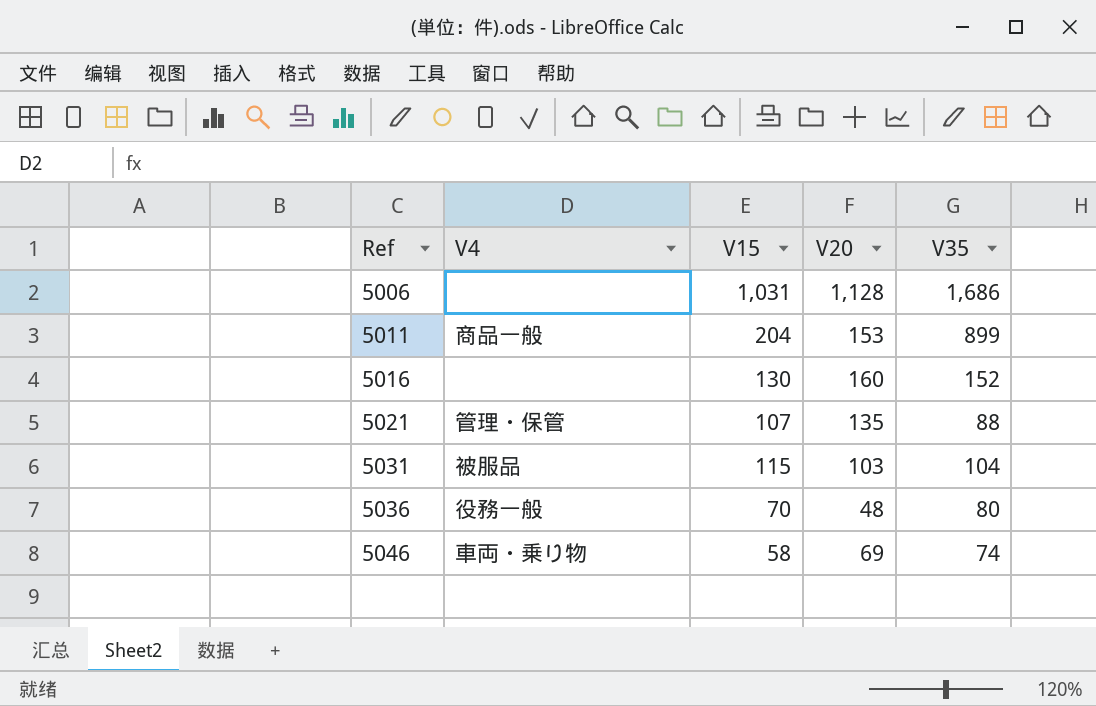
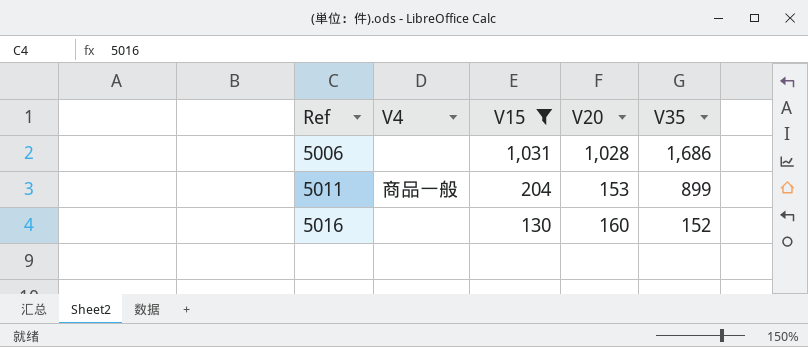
filter: none -> V15 >= 130
5006 | V20: 1,128 -> 1,028

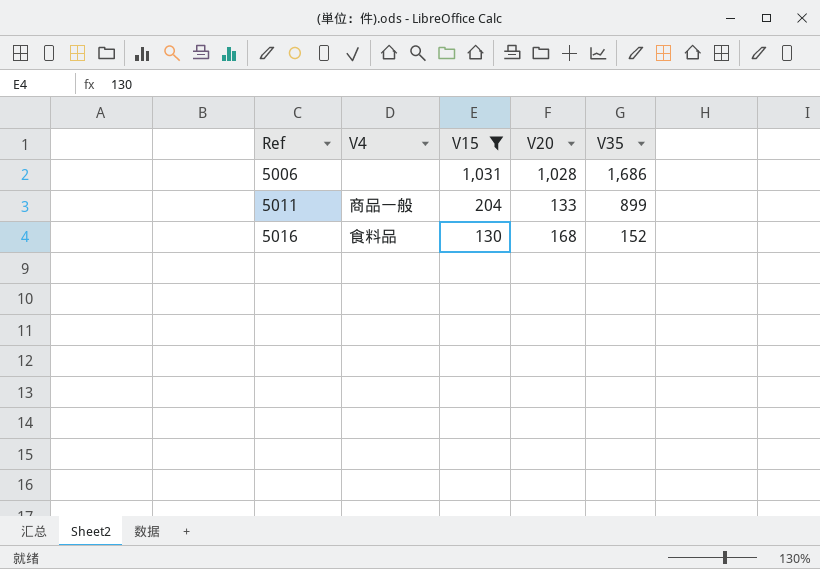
5011 | V20: 153 -> 133
5016 | V4: none -> 食料品
5016 | V20: 160 -> 168

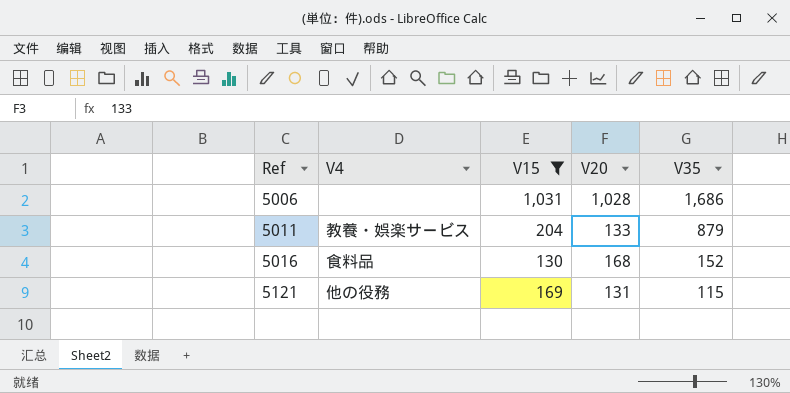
5011 | V4: 商品一般 -> 教養・娯楽サービス
5011 | V35: 899 -> 879
row 5121: none -> 他の役務 | 169 | 131 | 115

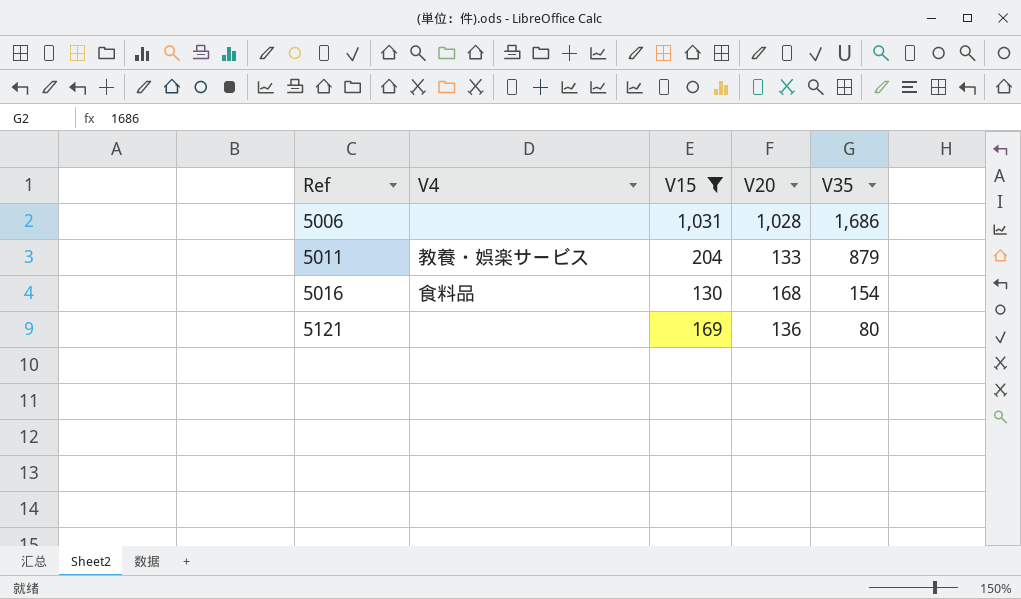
5016 | V35: 152 -> 154
5121 | V4: 他の役務 -> none
5121 | V20: 131 -> 136
5121 | V35: 115 -> 80

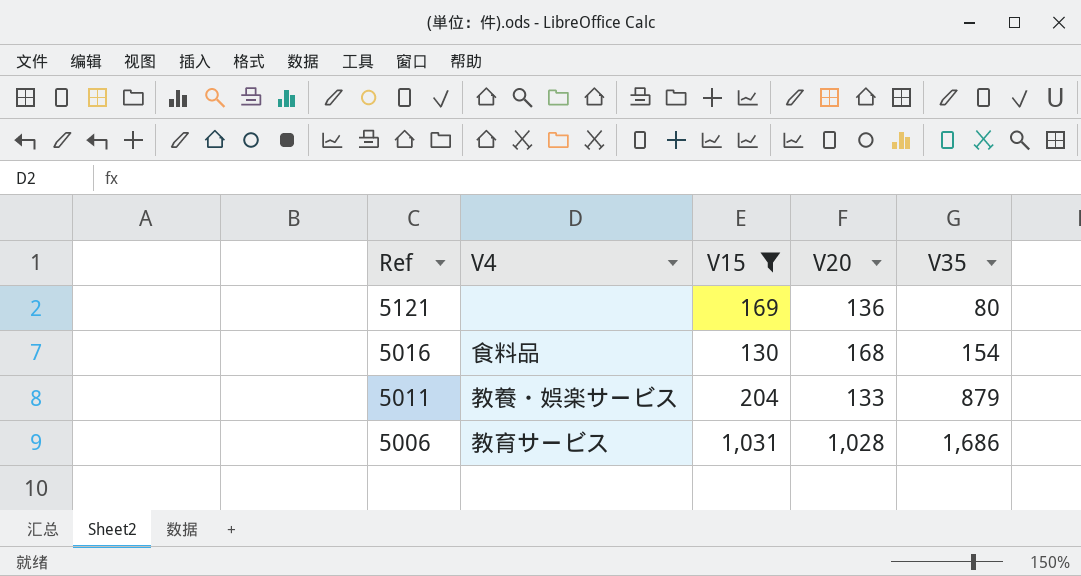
row order: Ref ascending -> Ref descending
5006 | V4: none -> 教育サービス

